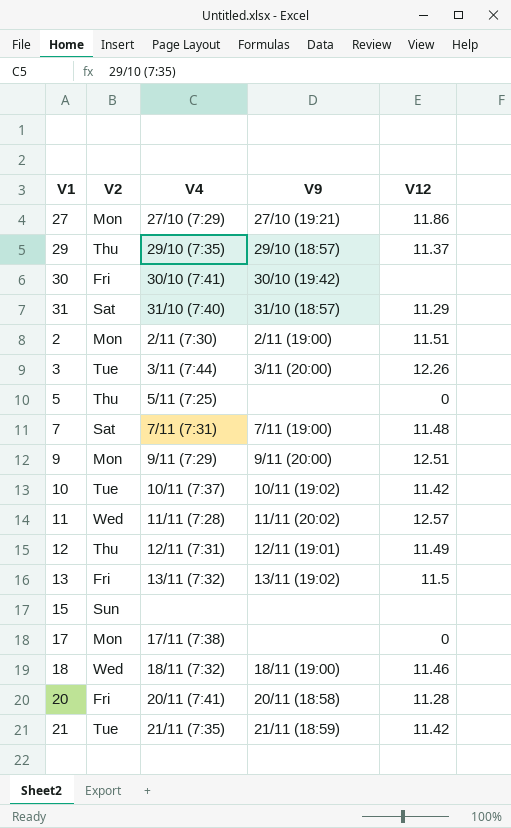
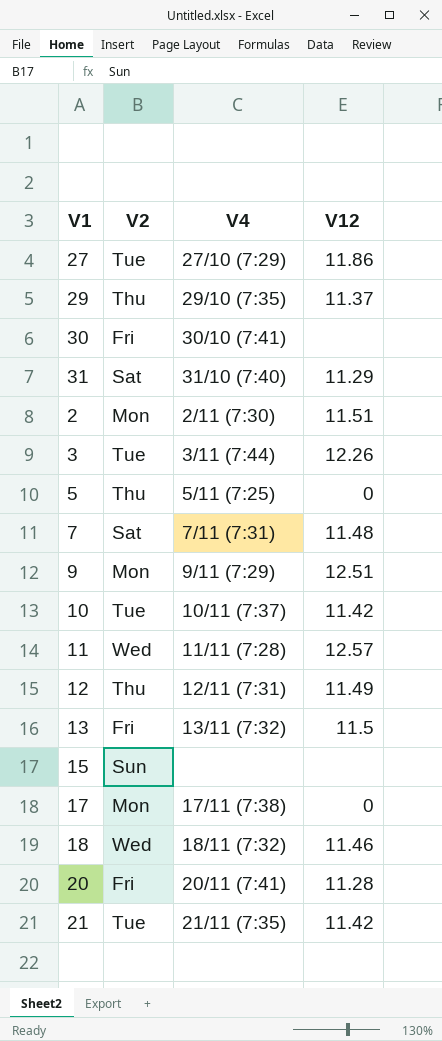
column V9 | position: 4 -> none
27 | V2: Mon -> Tue

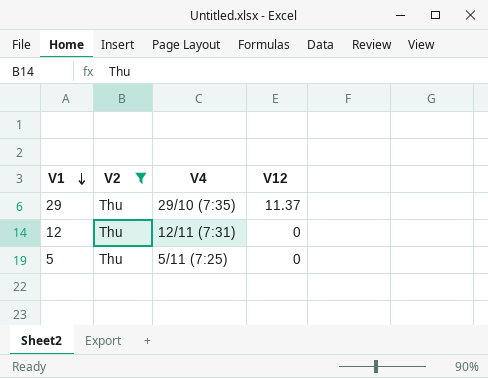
filter: none -> V2 = Thu
row order: none -> V1 descending
12 | V12: 11.49 -> 0

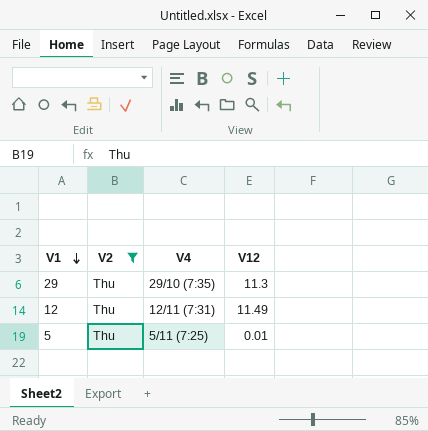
29 | V12: 11.37 -> 11.3
12 | V12: 0 -> 11.49
5 | V12: 0 -> 0.01

